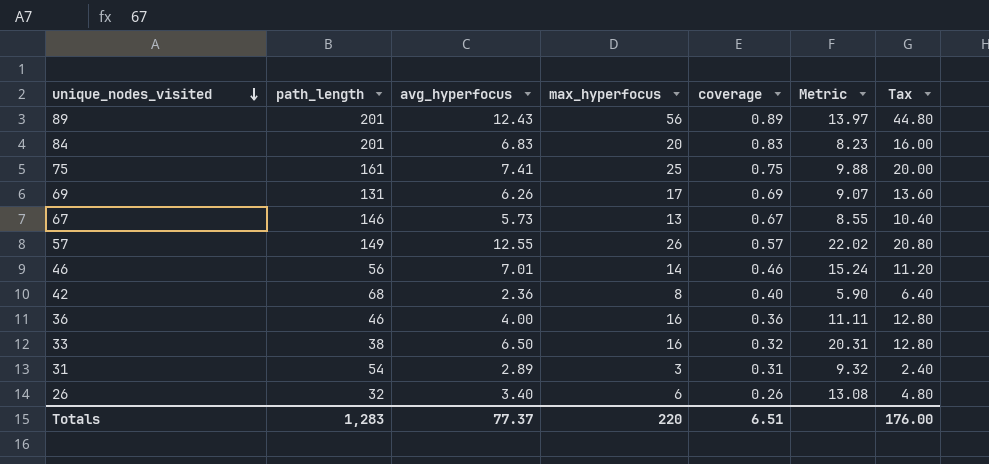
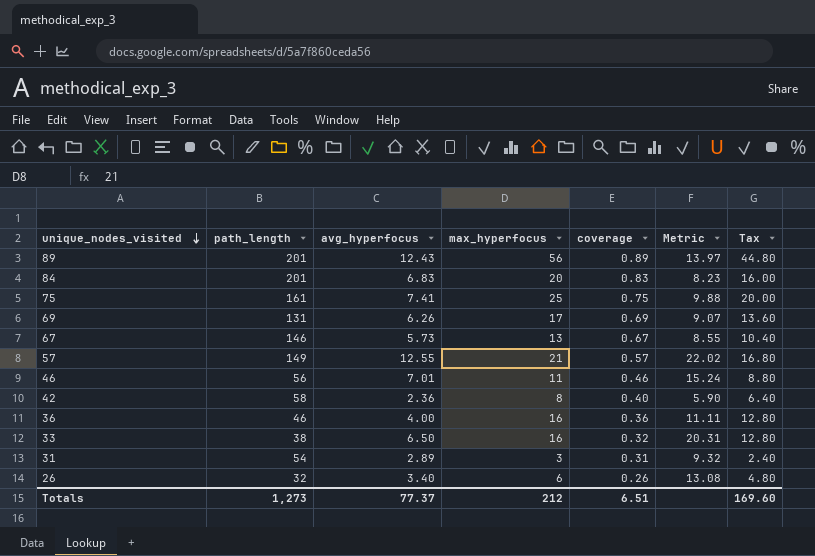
57 | max_hyperfocus: 26 -> 21
57 | Tax: 20.80 -> 16.80
46 | max_hyperfocus: 14 -> 11
46 | Tax: 11.20 -> 8.80
42 | path_length: 68 -> 58
Totals | path_length: 1,283 -> 1,273
Totals | max_hyperfocus: 220 -> 212
Totals | Tax: 176.00 -> 169.60

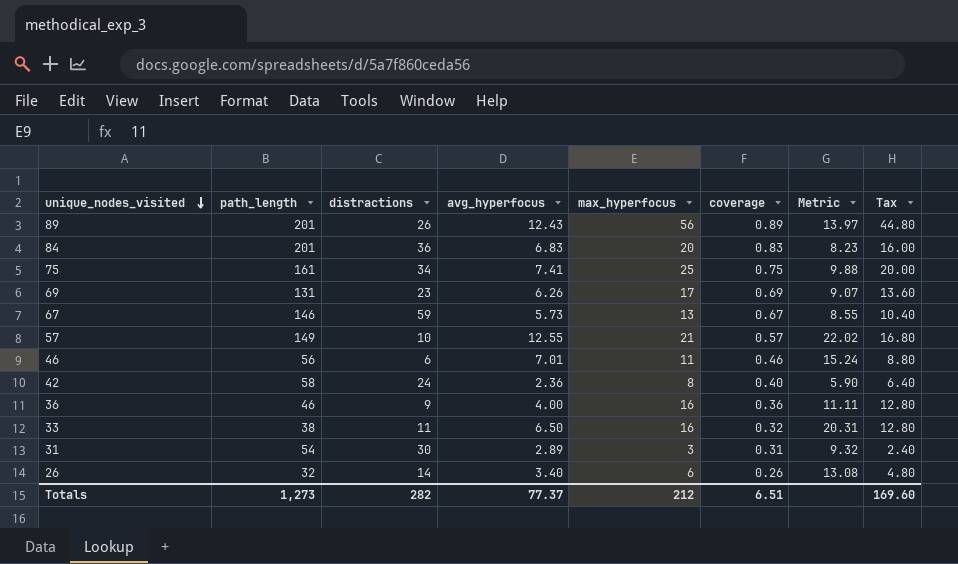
column distractions | position: none -> 3

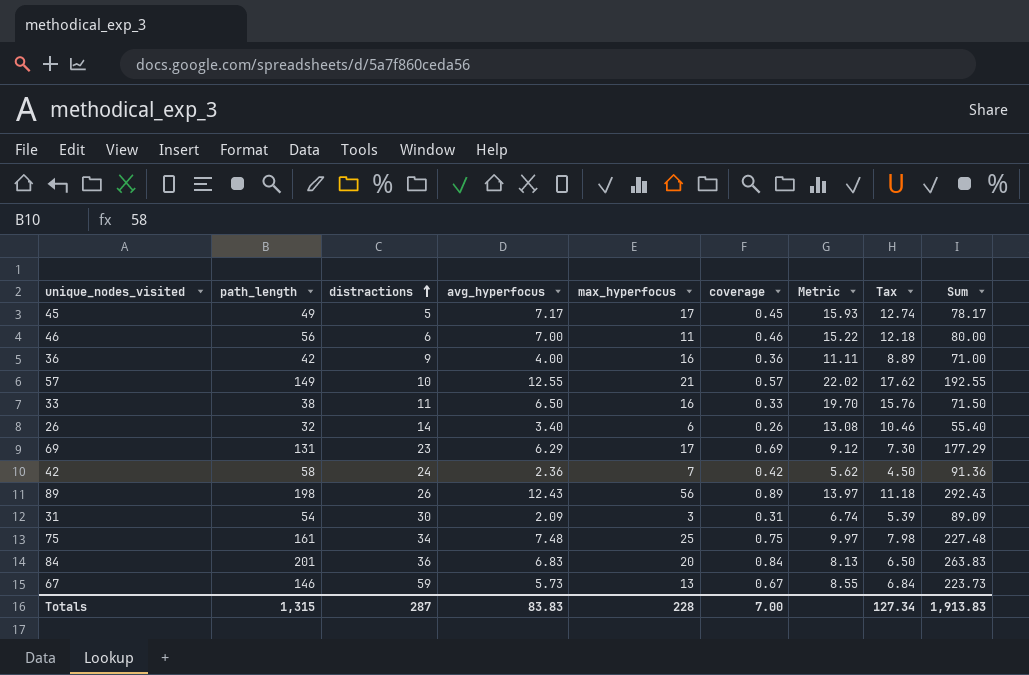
row order: unique_nodes_visited descending -> distractions ascending
column Tax | formula: [max_hyperfocus] * 0.8 -> [Metric] * 0.8
column Sum | formula: none -> [path_length] + [distractions] + [avg_hyperfocus] + [max_hyperfocus]
row 45: none -> 49 | 5 | 7.17 | 17 | 0.45 | 15.93 | 12.74 | 78.17
46 | avg_hyperfocus: 7.01 -> 7.00
46 | Metric: 15.24 -> 15.22
36 | path_length: 46 -> 42
33 | coverage: 0.32 -> 0.33
33 | Metric: 20.31 -> 19.70
69 | avg_hyperfocus: 6.26 -> 6.29
69 | Metric: 9.07 -> 9.12
42 | max_hyperfocus: 8 -> 7
42 | coverage: 0.40 -> 0.42
42 | Metric: 5.90 -> 5.62
89 | path_length: 201 -> 198
31 | avg_hyperfocus: 2.89 -> 2.09
31 | Metric: 9.32 -> 6.74
75 | avg_hyperfocus: 7.41 -> 7.48
75 | Metric: 9.88 -> 9.97
84 | coverage: 0.83 -> 0.84
84 | Metric: 8.23 -> 8.13
Totals | path_length: 1,273 -> 1,315
Totals | distractions: 282 -> 287
Totals | avg_hyperfocus: 77.37 -> 83.83
Totals | max_hyperfocus: 212 -> 228
Totals | coverage: 6.51 -> 7.00
Totals | Tax: 169.60 -> 127.34

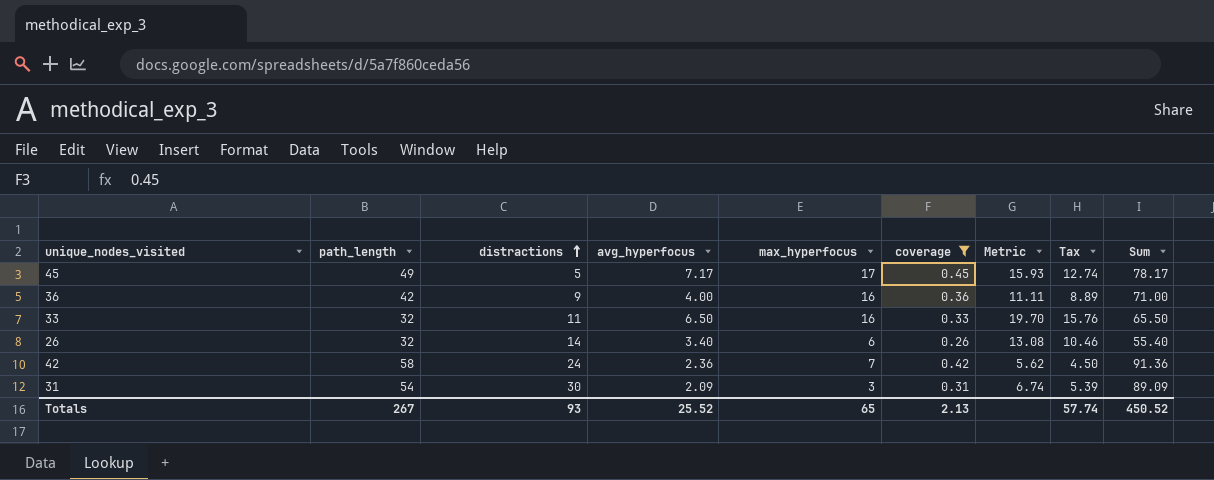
filter: none -> coverage <= 0.45
33 | path_length: 38 -> 32
33 | Sum: 71.50 -> 65.50
Totals | path_length: 1,315 -> 267
Totals | distractions: 287 -> 93
Totals | avg_hyperfocus: 83.83 -> 25.52
Totals | max_hyperfocus: 228 -> 65
Totals | coverage: 7.00 -> 2.13
Totals | Tax: 127.34 -> 57.74
Totals | Sum: 1,913.83 -> 450.52

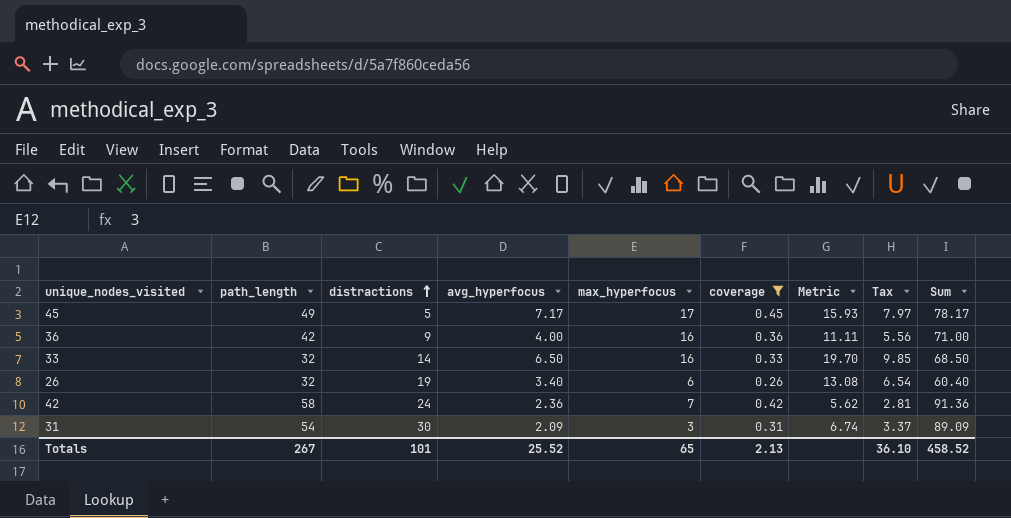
column Tax | formula: [Metric] * 0.8 -> [Metric] * 0.5
33 | distractions: 11 -> 14
33 | Sum: 65.50 -> 68.50
26 | distractions: 14 -> 19
26 | Sum: 55.40 -> 60.40
Totals | distractions: 93 -> 101
Totals | Tax: 57.74 -> 36.10
Totals | Sum: 450.52 -> 458.52

